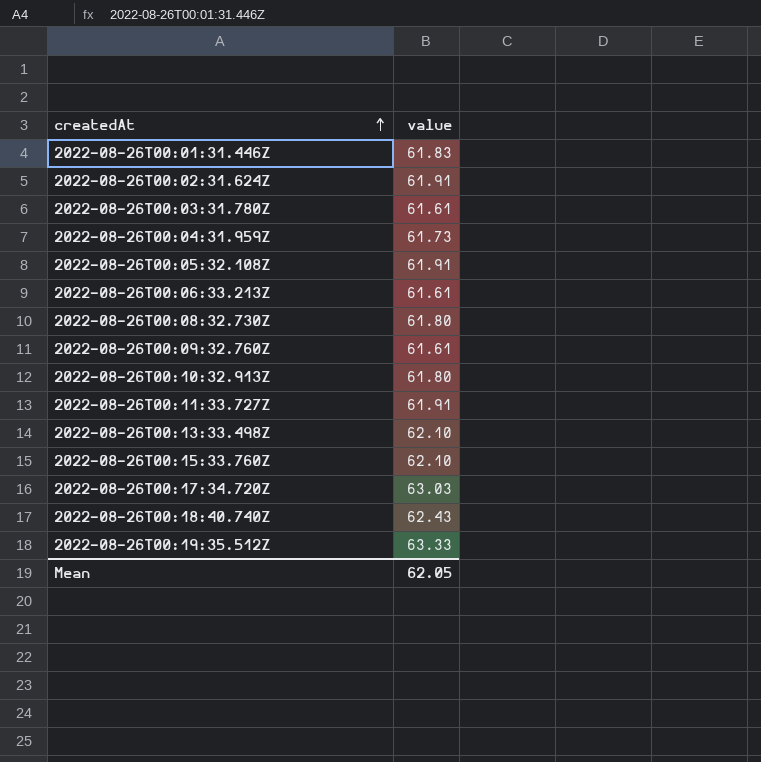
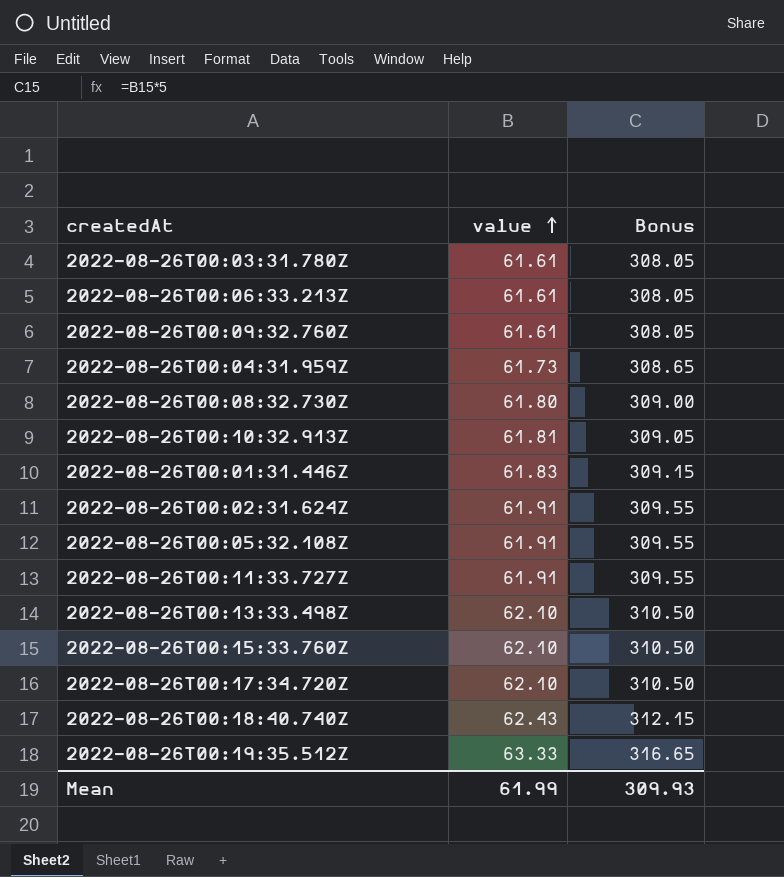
row order: createdAt ascending -> value ascending
column Bonus | formula: none -> [value] * 5
2022-08-26T00:10:32.913Z | value: 61.80 -> 61.81
2022-08-26T00:17:34.720Z | value: 63.03 -> 62.10
Mean | value: 62.05 -> 61.99

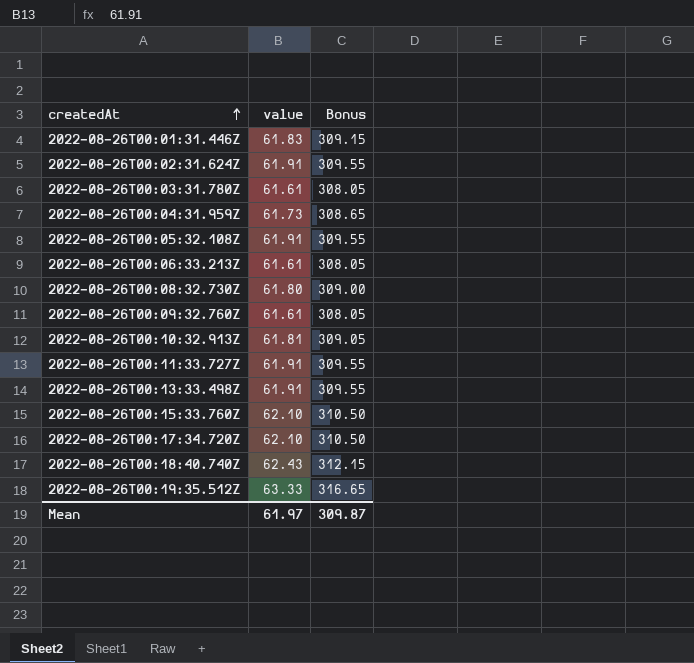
row order: value ascending -> createdAt ascending
2022-08-26T00:13:33.498Z | value: 62.10 -> 61.91
2022-08-26T00:13:33.498Z | Bonus: 310.50 -> 309.55
Mean | value: 61.99 -> 61.97
Mean | Bonus: 309.93 -> 309.87

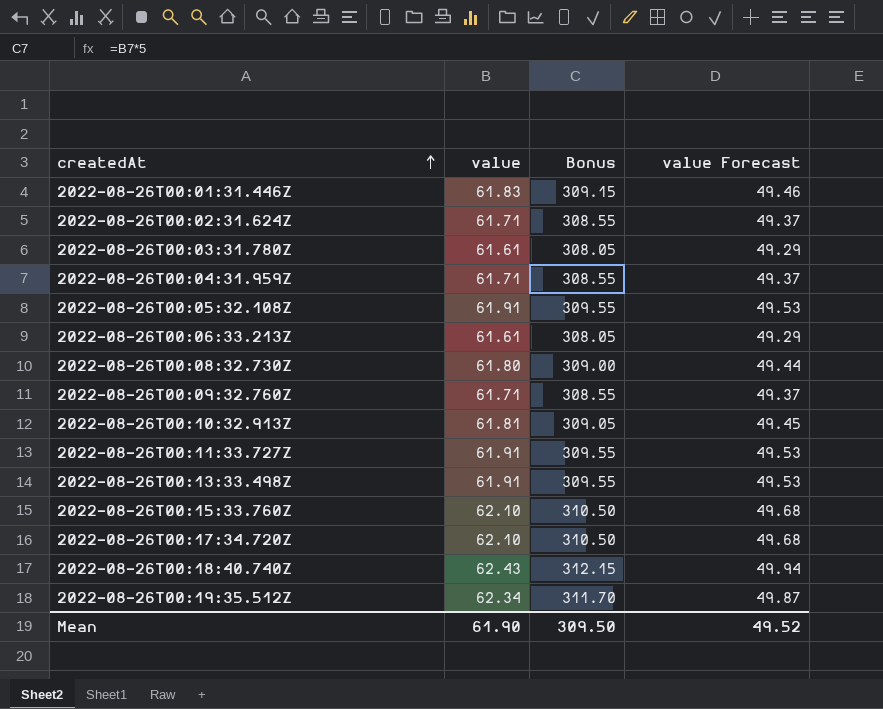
column value Forecast | formula: none -> [value] * 0.8
2022-08-26T00:02:31.624Z | value: 61.91 -> 61.71
2022-08-26T00:02:31.624Z | Bonus: 309.55 -> 308.55
2022-08-26T00:04:31.959Z | value: 61.73 -> 61.71
2022-08-26T00:04:31.959Z | Bonus: 308.65 -> 308.55
2022-08-26T00:09:32.760Z | value: 61.61 -> 61.71
2022-08-26T00:09:32.760Z | Bonus: 308.05 -> 308.55
2022-08-26T00:19:35.512Z | value: 63.33 -> 62.34
2022-08-26T00:19:35.512Z | Bonus: 316.65 -> 311.70
Mean | value: 61.97 -> 61.90
Mean | Bonus: 309.87 -> 309.50

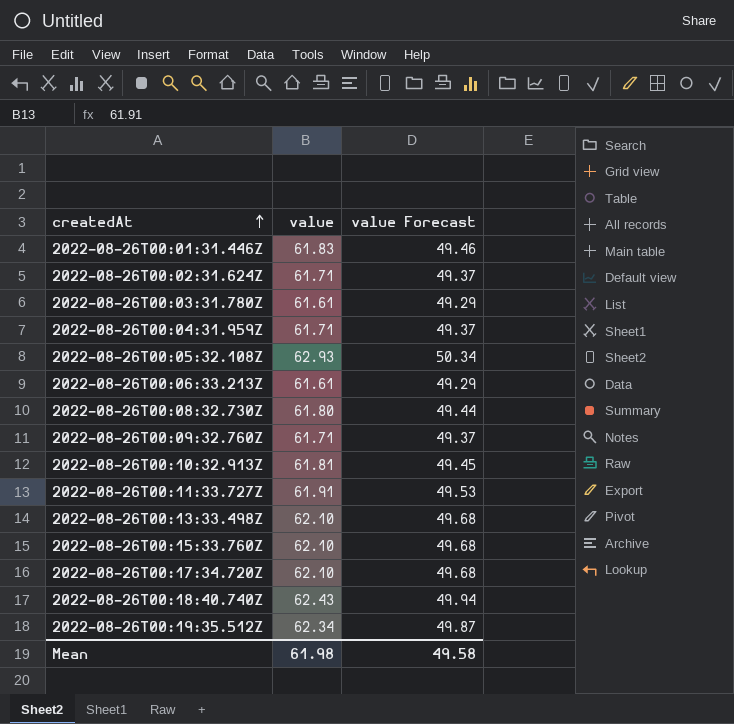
column Bonus | formula: [value] * 5 -> none
2022-08-26T00:05:32.108Z | value: 61.91 -> 62.93
2022-08-26T00:05:32.108Z | value Forecast: 49.53 -> 50.34
2022-08-26T00:13:33.498Z | value: 61.91 -> 62.10
2022-08-26T00:13:33.498Z | value Forecast: 49.53 -> 49.68
Mean | value: 61.90 -> 61.98
Mean | value Forecast: 49.52 -> 49.58

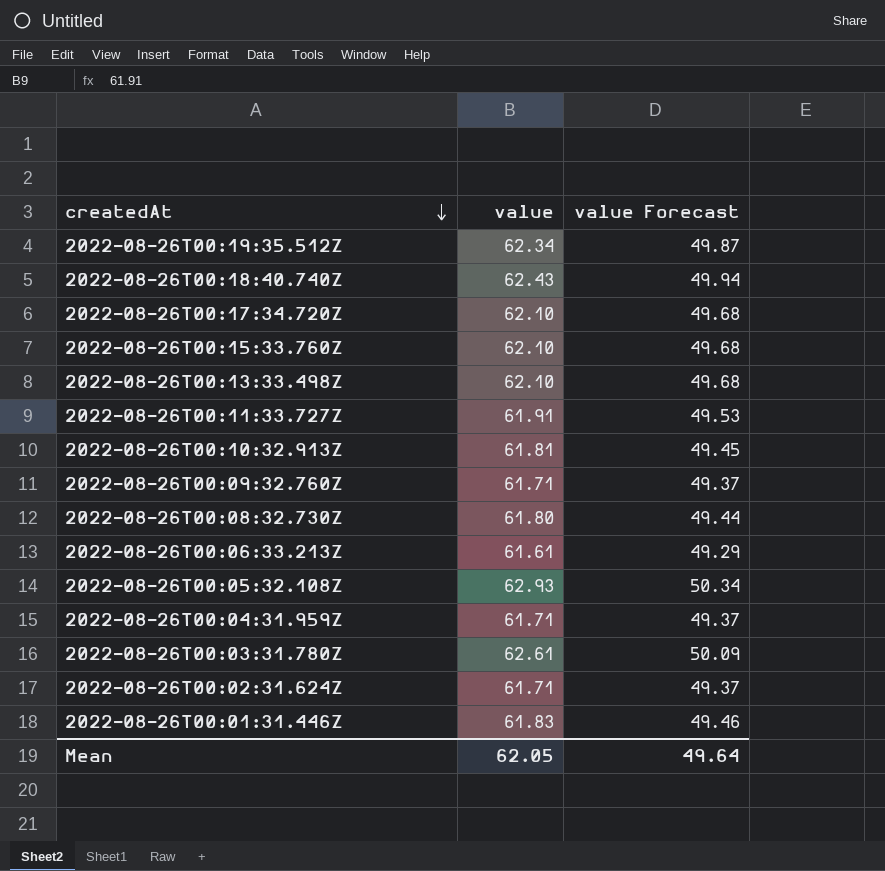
row order: createdAt ascending -> createdAt descending
2022-08-26T00:03:31.780Z | value: 61.61 -> 62.61
2022-08-26T00:03:31.780Z | value Forecast: 49.29 -> 50.09
Mean | value: 61.98 -> 62.05
Mean | value Forecast: 49.58 -> 49.64

